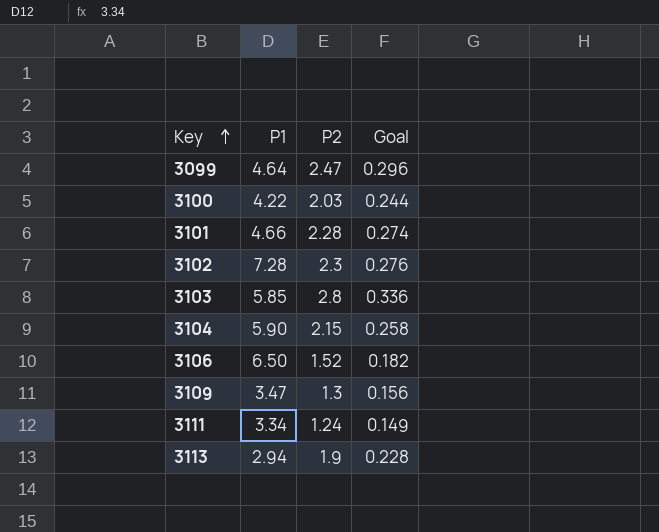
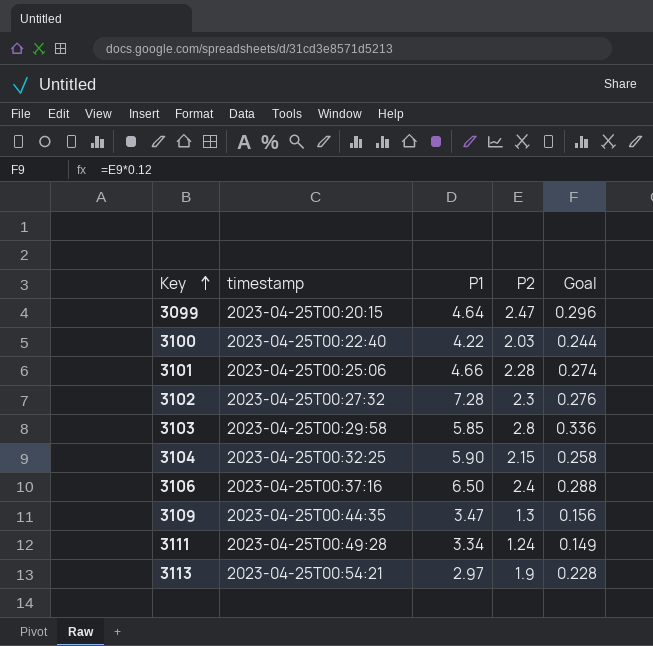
column timestamp | position: none -> 2
3106 | P2: 1.52 -> 2.4
3106 | Goal: 0.182 -> 0.288
3113 | P1: 2.94 -> 2.97

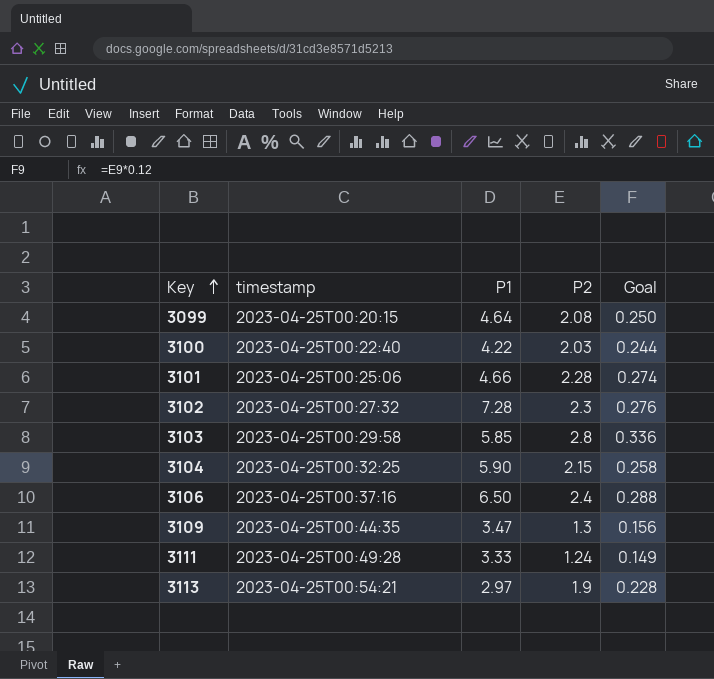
3099 | P2: 2.47 -> 2.08
3099 | Goal: 0.296 -> 0.250
3111 | P1: 3.34 -> 3.33

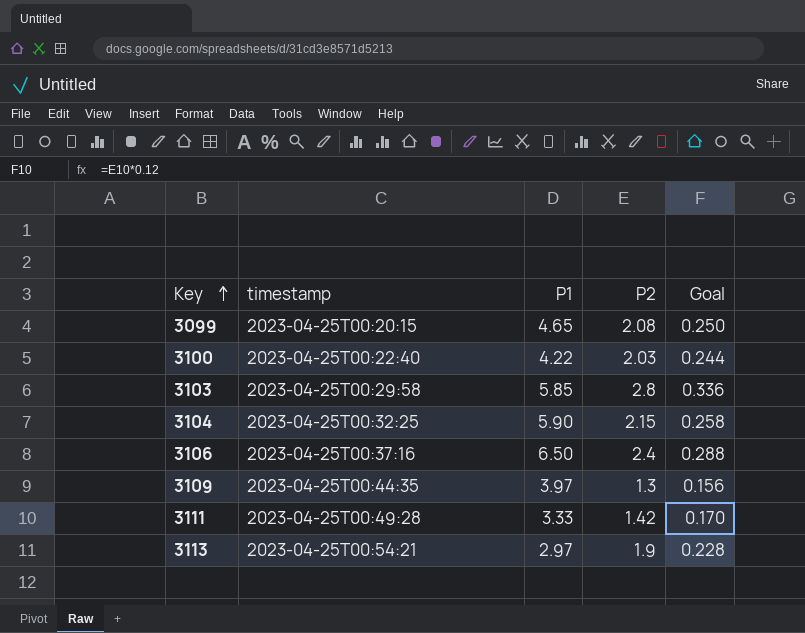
row 3101: 2023-04-25T00:25:06 | 4.66 | 2.28 | 0.274 -> none
row 3102: 2023-04-25T00:27:32 | 7.28 | 2.3 | 0.276 -> none
3099 | P1: 4.64 -> 4.65
3109 | P1: 3.47 -> 3.97
3111 | P2: 1.24 -> 1.42
3111 | Goal: 0.149 -> 0.170

